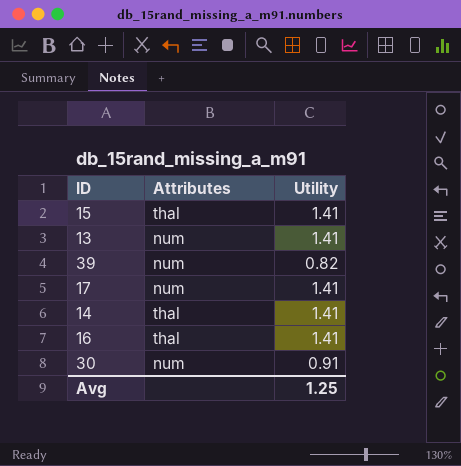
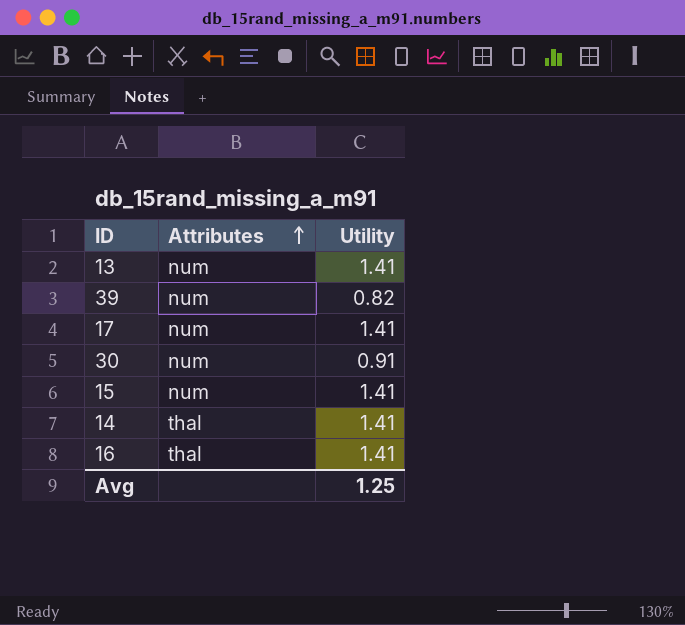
row order: none -> Attributes ascending
15 | Attributes: thal -> num

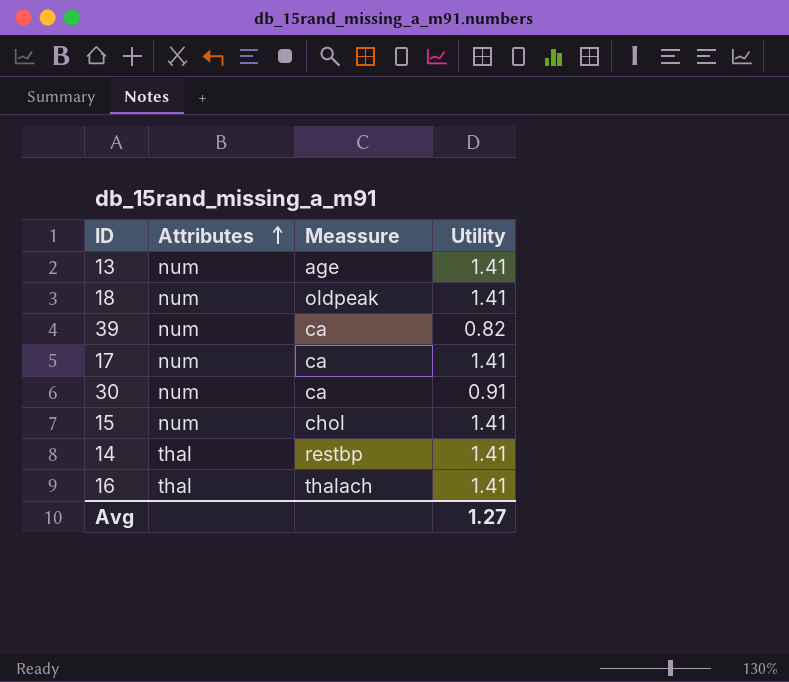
column Meassure | position: none -> 3
row 18: none -> num | oldpeak | 1.41
Avg | Utility: 1.25 -> 1.27

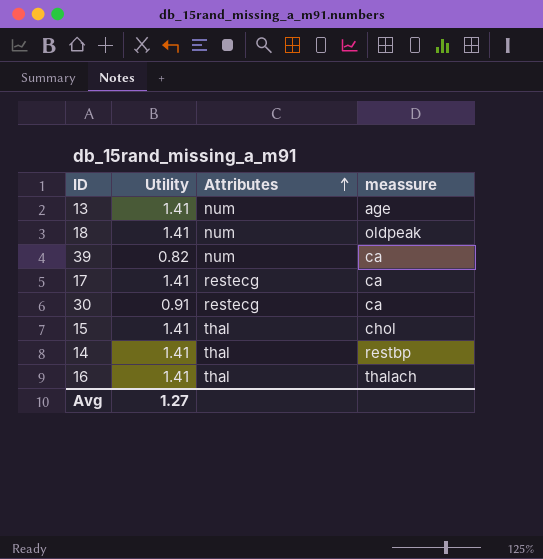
column Utility | position: 4 -> 2
column name: Meassure -> meassure
17 | Attributes: num -> restecg
30 | Attributes: num -> restecg
15 | Attributes: num -> thal

